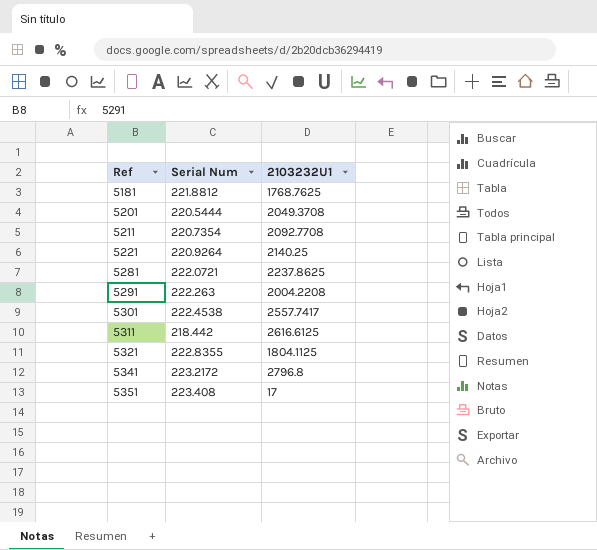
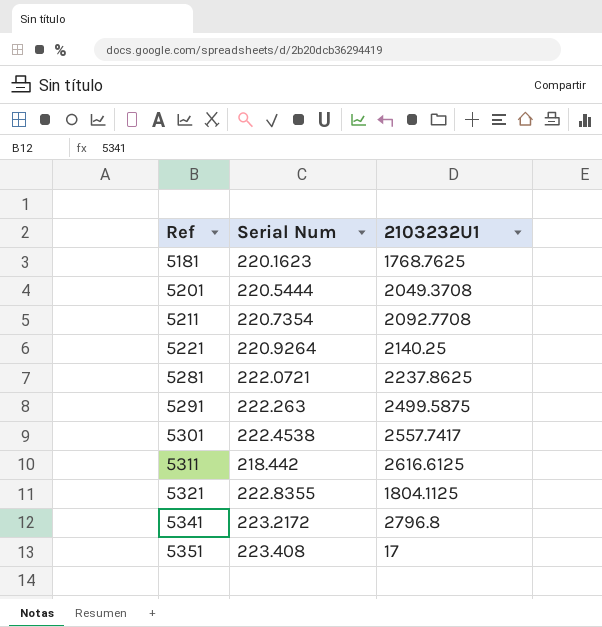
5181 | Serial Num: 221.8812 -> 220.1623
5291 | 2103232U1: 2004.2208 -> 2499.5875

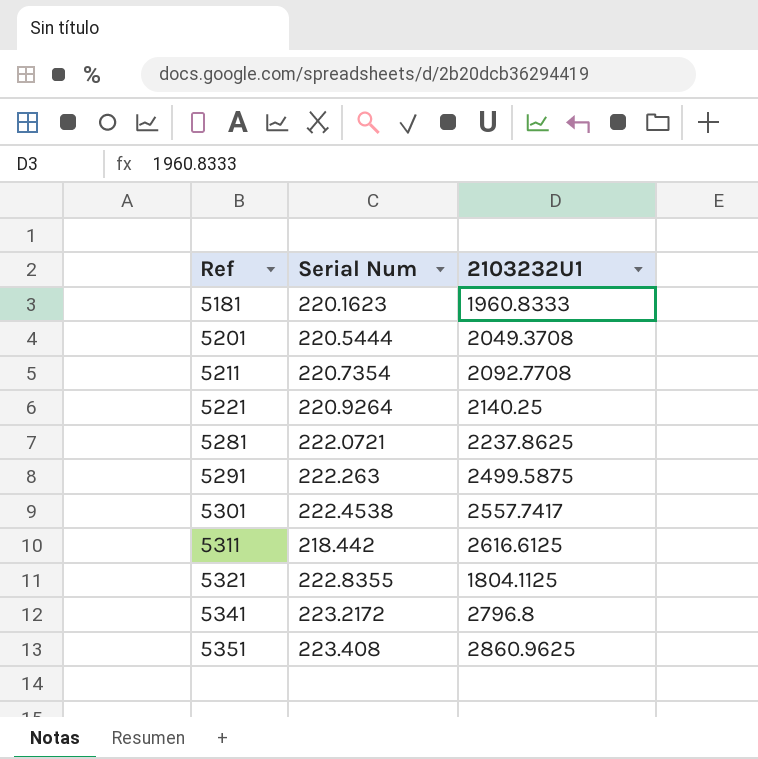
5181 | 2103232U1: 1768.7625 -> 1960.8333
5351 | 2103232U1: 17 -> 2860.9625

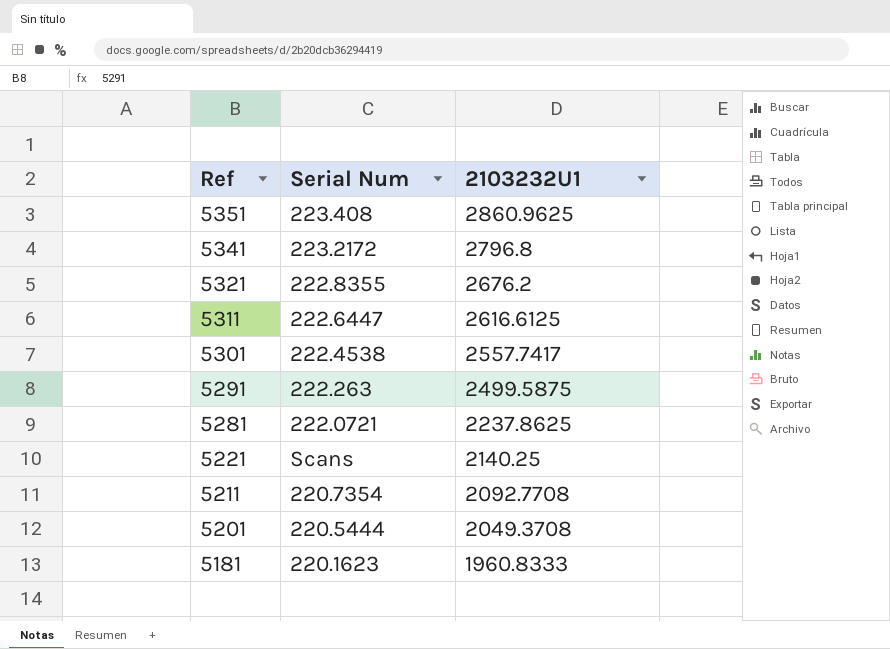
row order: Ref ascending -> Ref descending
5321 | 2103232U1: 1804.1125 -> 2676.2
5311 | Serial Num: 218.442 -> 222.6447
5221 | Serial Num: 220.9264 -> Scans

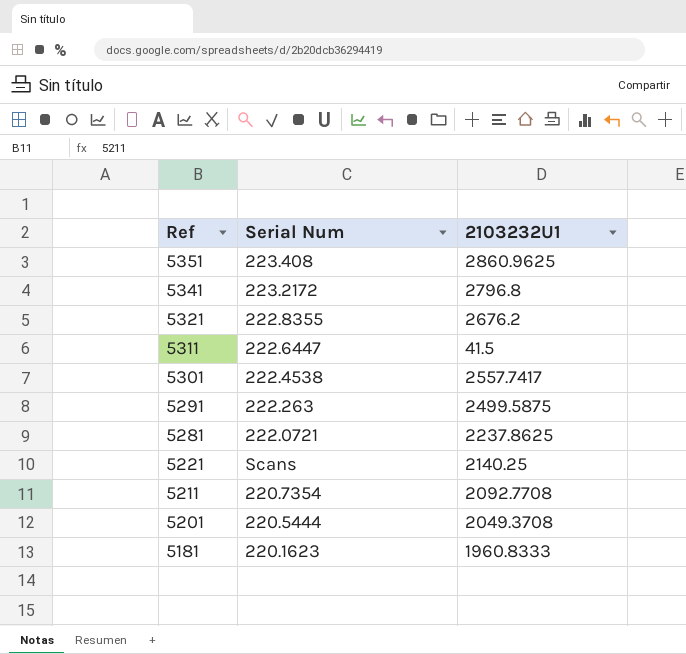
5311 | 2103232U1: 2616.6125 -> 41.5

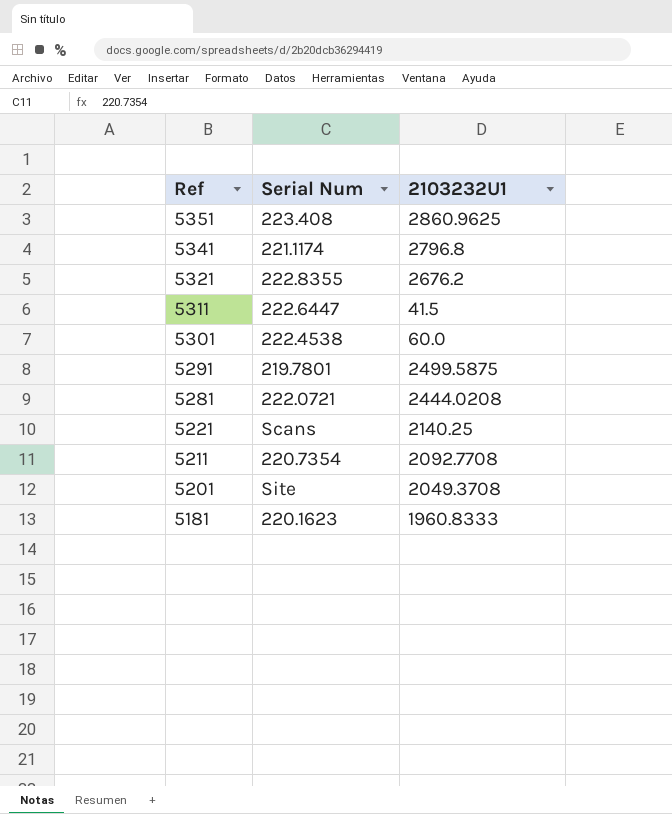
5341 | Serial Num: 223.2172 -> 221.1174
5301 | 2103232U1: 2557.7417 -> 60.0
5291 | Serial Num: 222.263 -> 219.7801
5281 | 2103232U1: 2237.8625 -> 2444.0208
5201 | Serial Num: 220.5444 -> Site

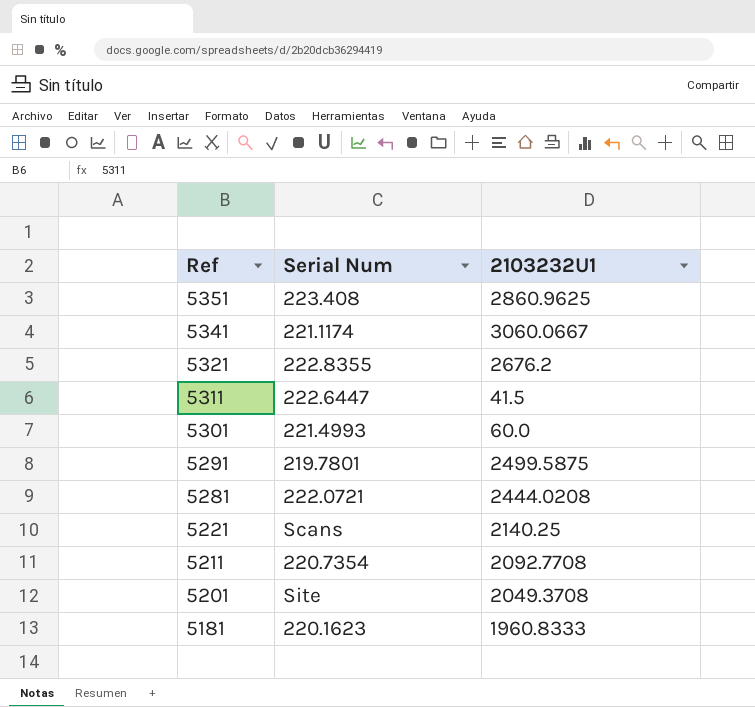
5341 | 2103232U1: 2796.8 -> 3060.0667
5301 | Serial Num: 222.4538 -> 221.4993

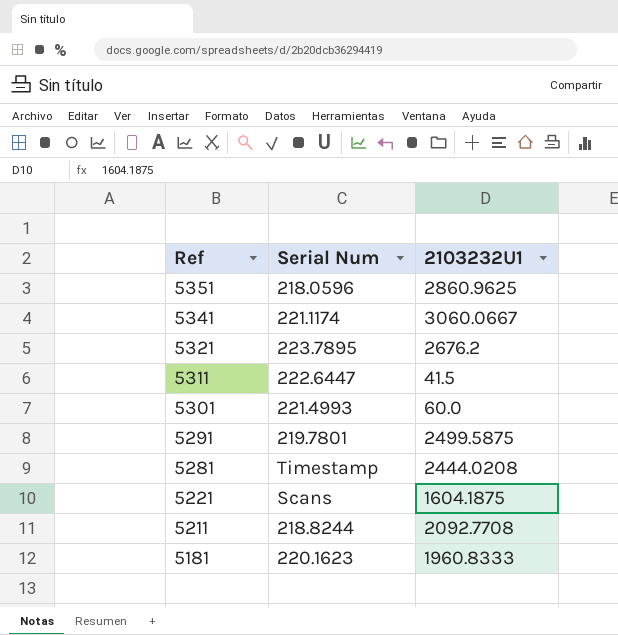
row 5201: Site | 2049.3708 -> none
5351 | Serial Num: 223.408 -> 218.0596
5321 | Serial Num: 222.8355 -> 223.7895
5281 | Serial Num: 222.0721 -> Timestamp
5221 | 2103232U1: 2140.25 -> 1604.1875
5211 | Serial Num: 220.7354 -> 218.8244

